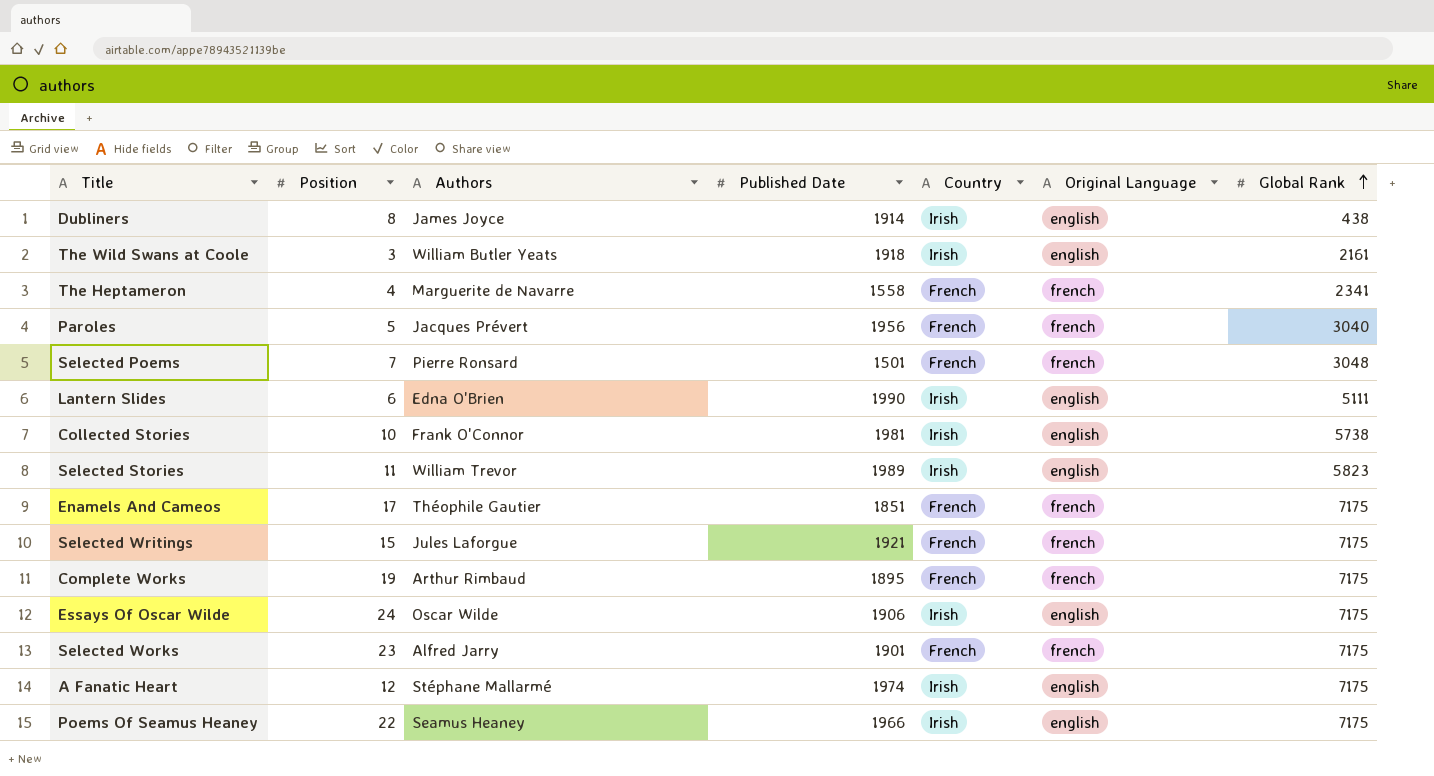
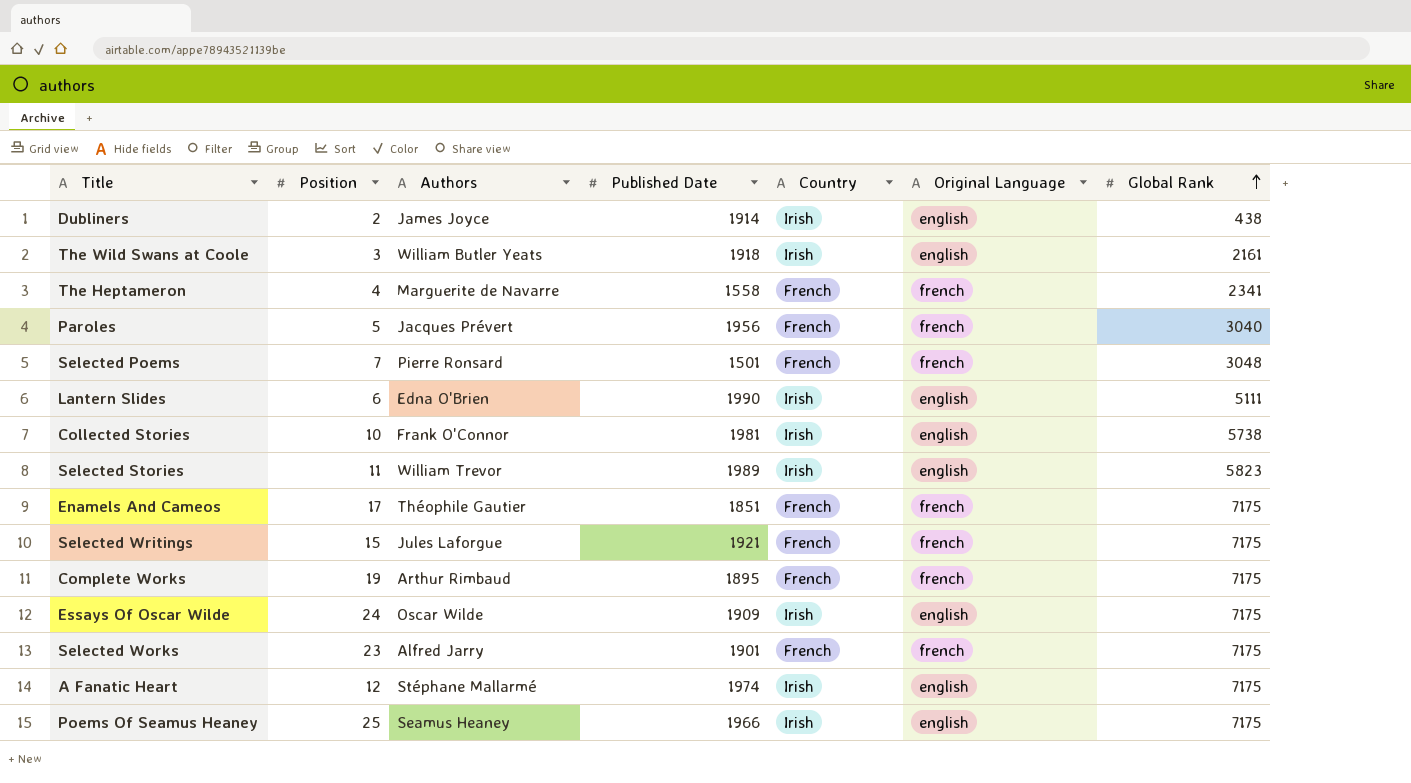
Dubliners | Position: 8 -> 2
Essays Of Oscar Wilde | Published Date: 1906 -> 1909
Poems Of Seamus Heaney | Position: 22 -> 25

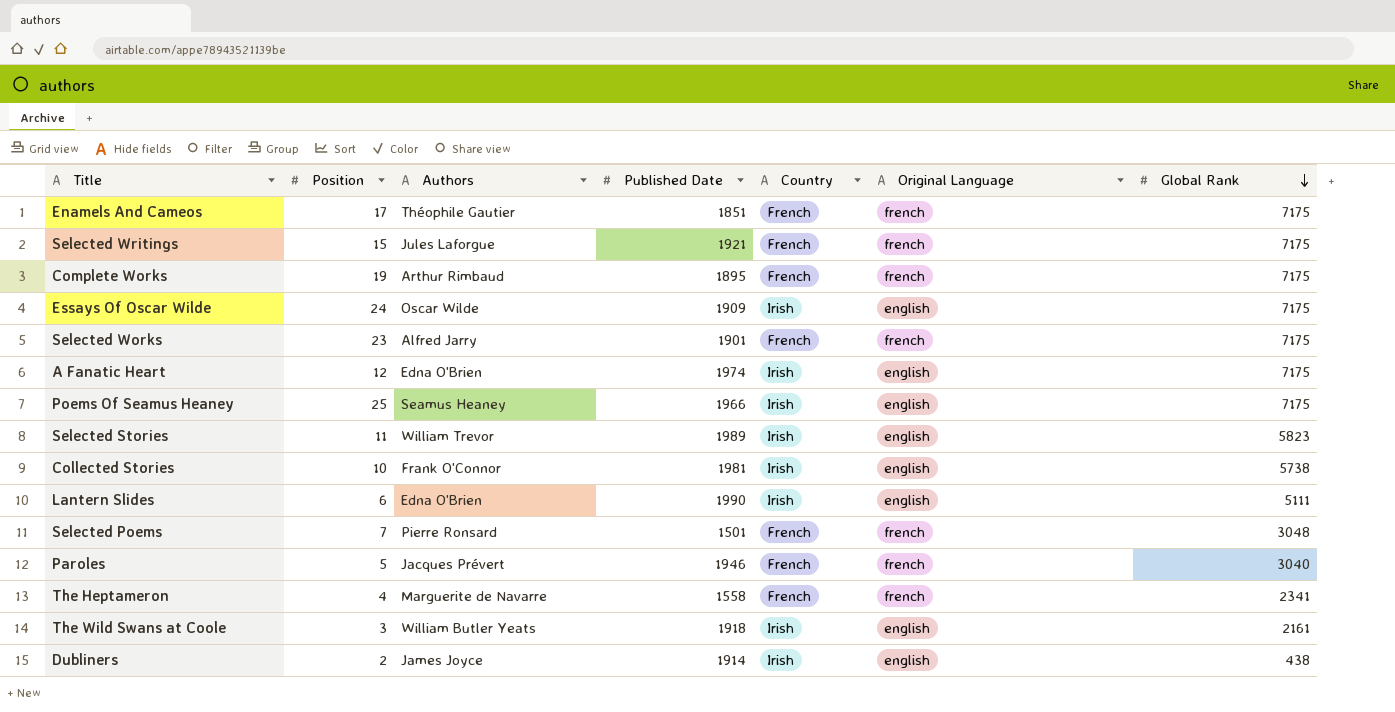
row order: Global Rank ascending -> Global Rank descending
A Fanatic Heart | Authors: Stéphane Mallarmé -> Edna O'Brien
Paroles | Published Date: 1956 -> 1946

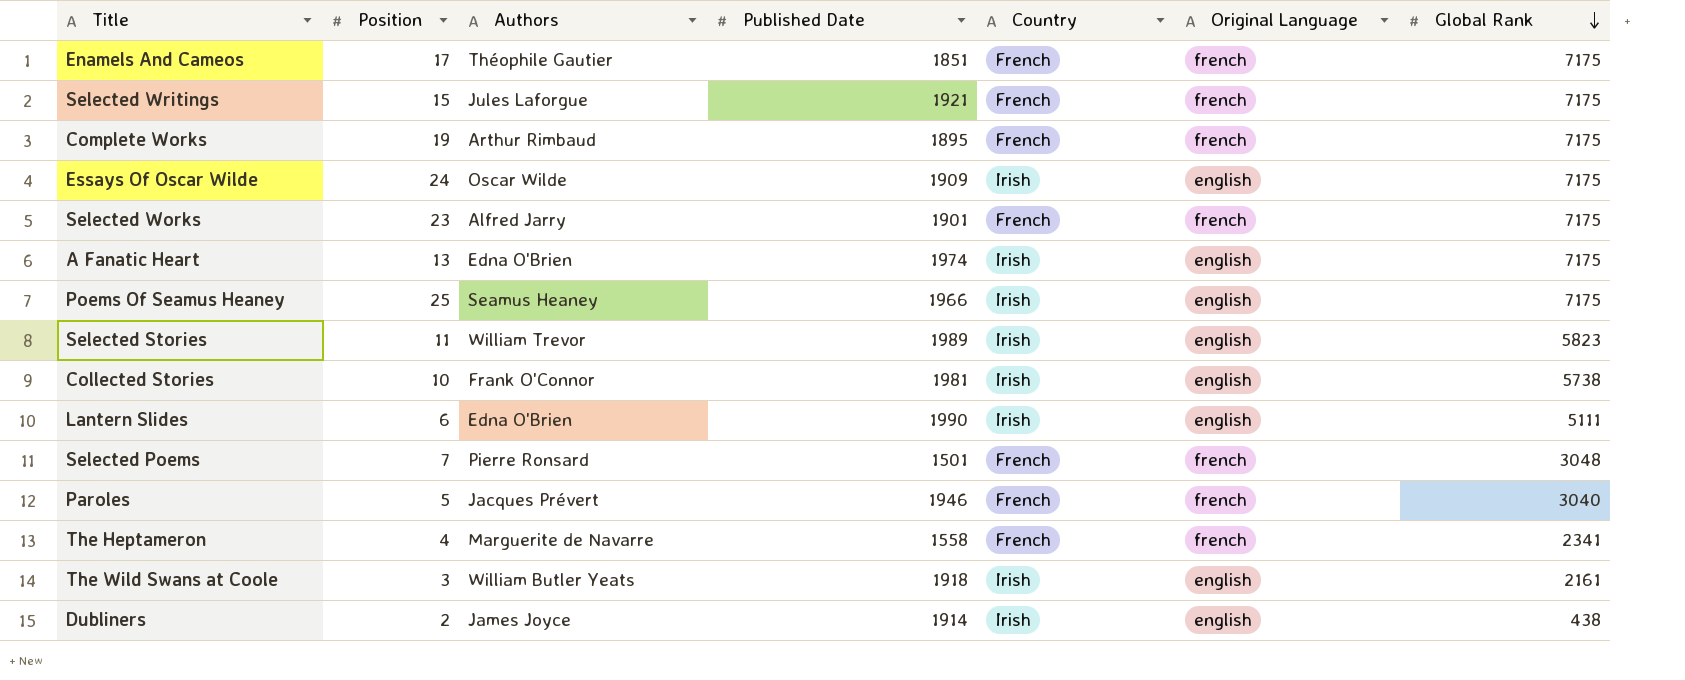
A Fanatic Heart | Position: 12 -> 13

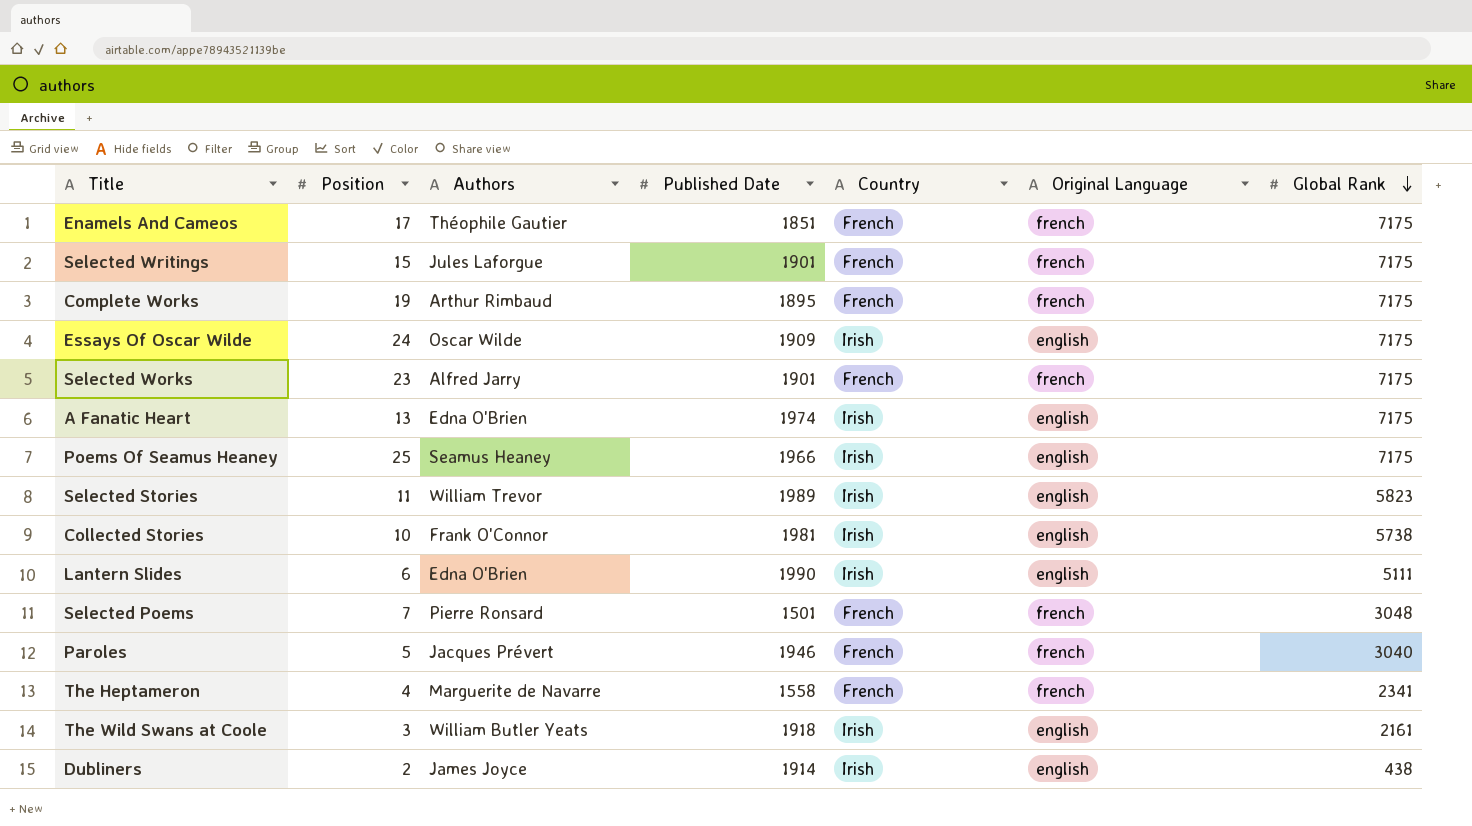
Selected Writings | Published Date: 1921 -> 1901

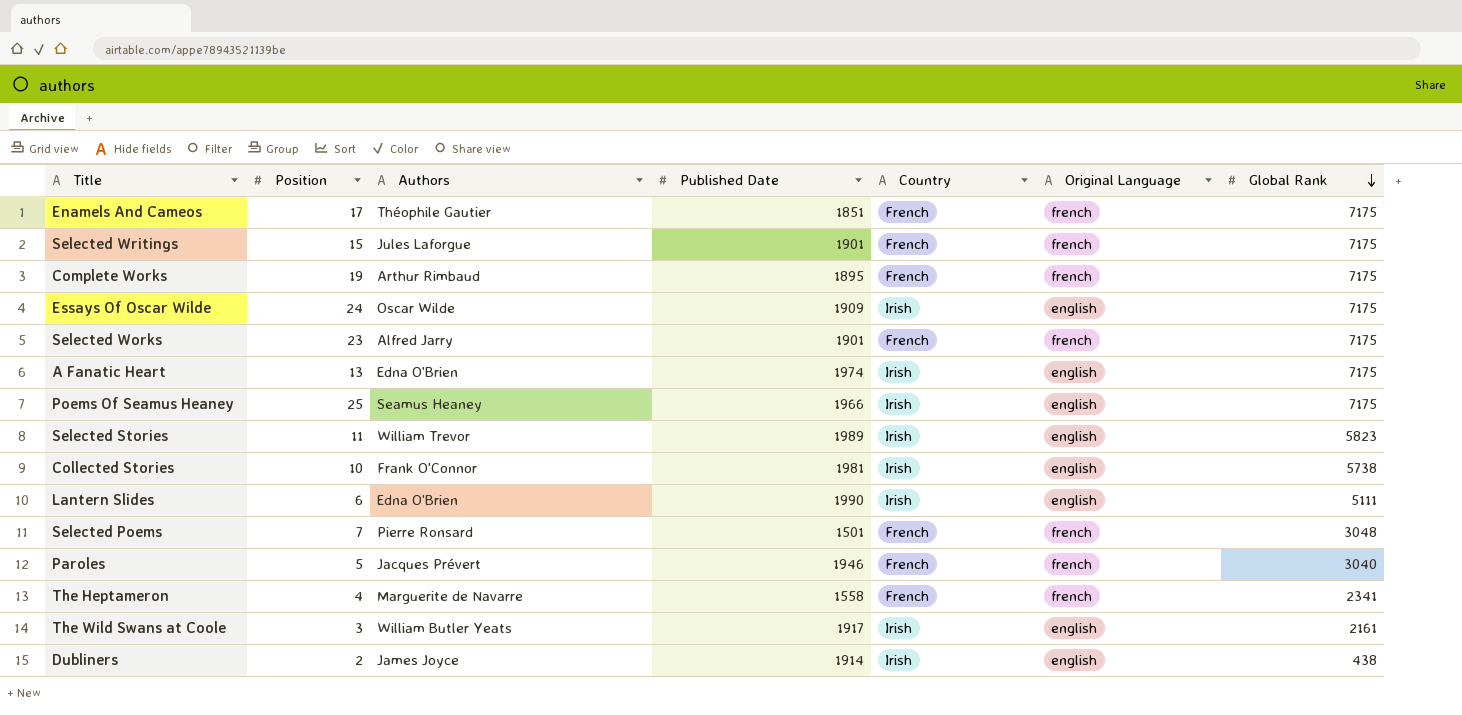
The Wild Swans at Coole | Published Date: 1918 -> 1917

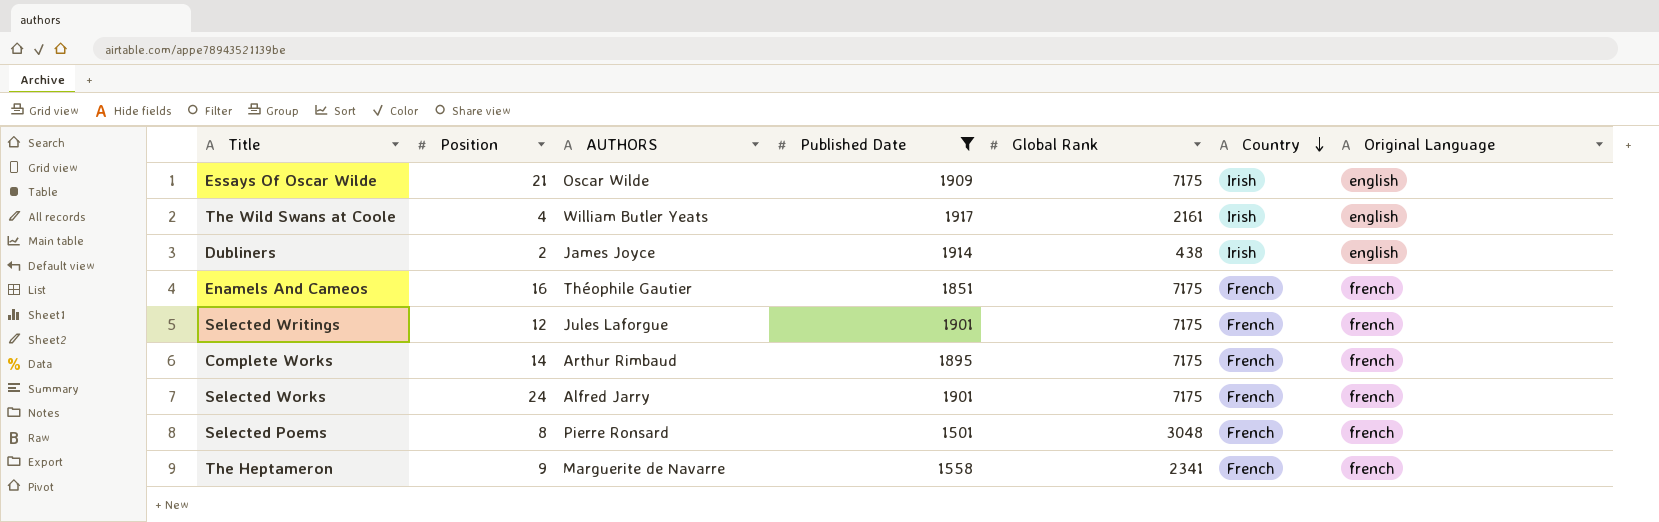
filter: none -> Published Date <= 1917
row order: Global Rank descending -> Country descending
column name: Authors -> AUTHORS
column Global Rank | position: 7 -> 5
Essays Of Oscar Wilde | Position: 24 -> 21
The Wild Swans at Coole | Position: 3 -> 4
Enamels And Cameos | Position: 17 -> 16
Selected Writings | Position: 15 -> 12
Complete Works | Position: 19 -> 14
Selected Works | Position: 23 -> 24
Selected Poems | Position: 7 -> 8
The Heptameron | Position: 4 -> 9

